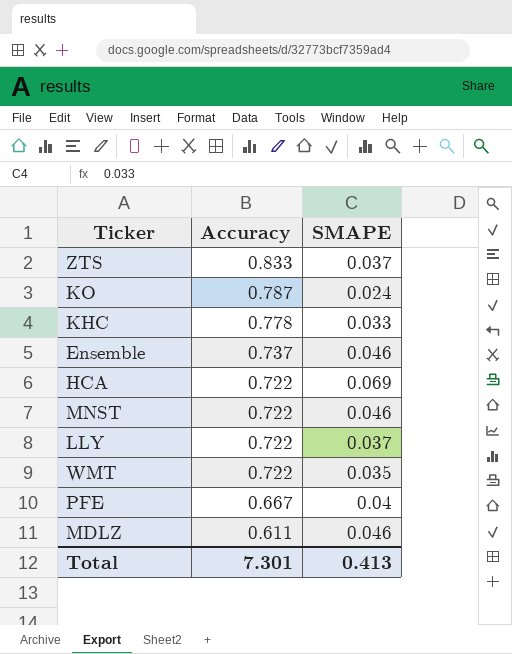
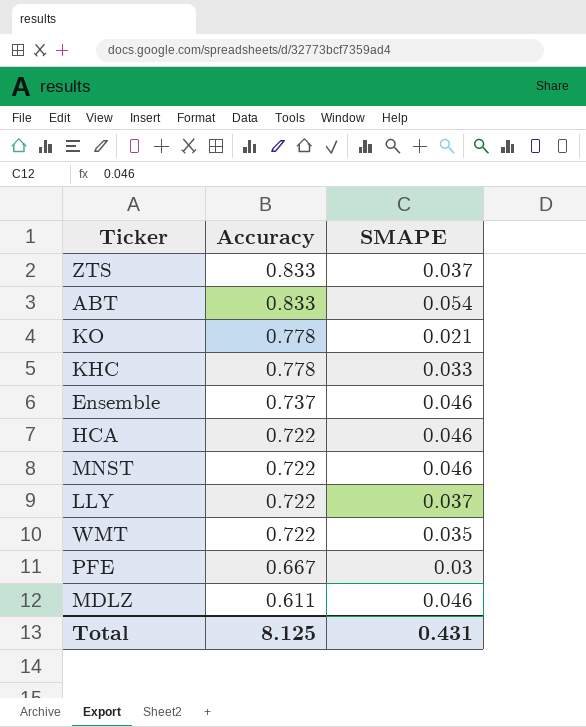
row ABT: none -> 0.833 | 0.054
KO | Accuracy: 0.787 -> 0.778
KO | SMAPE: 0.024 -> 0.021
HCA | SMAPE: 0.069 -> 0.046
PFE | SMAPE: 0.04 -> 0.03
Total | Accuracy: 7.301 -> 8.125
Total | SMAPE: 0.413 -> 0.431

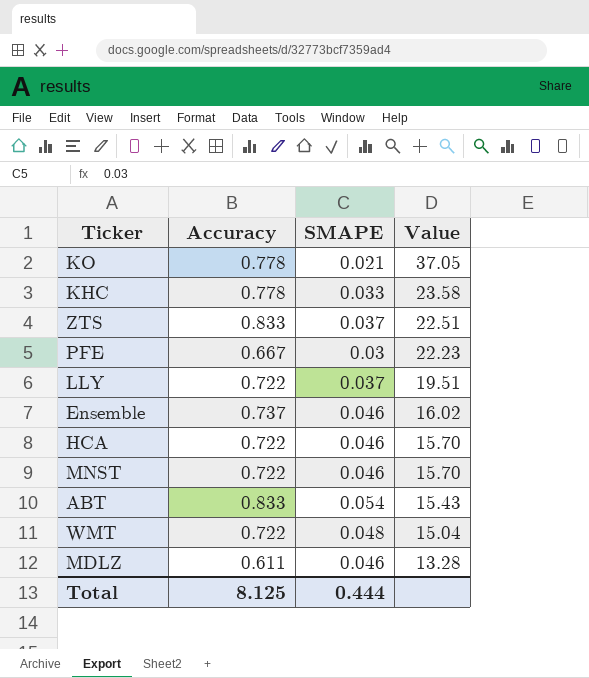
row order: Accuracy descending -> Value descending
column Value | formula: none -> [Accuracy] / [SMAPE]
WMT | SMAPE: 0.035 -> 0.048
Total | SMAPE: 0.431 -> 0.444

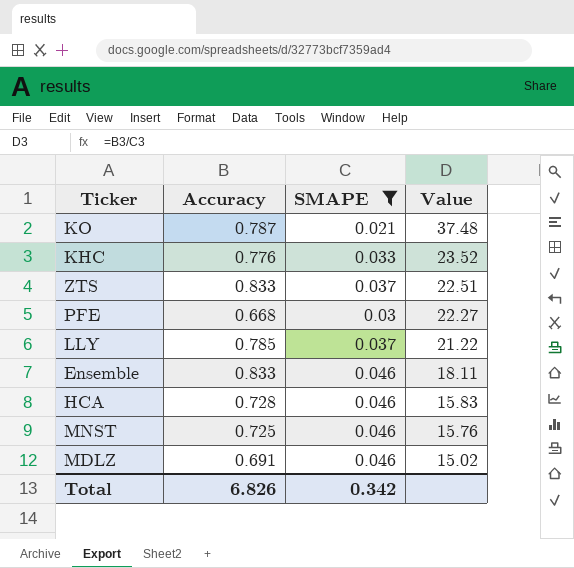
filter: none -> SMAPE <= 0.046
KO | Accuracy: 0.778 -> 0.787
KO | Value: 37.05 -> 37.48
KHC | Accuracy: 0.778 -> 0.776
KHC | Value: 23.58 -> 23.52
PFE | Accuracy: 0.667 -> 0.668
PFE | Value: 22.23 -> 22.27
LLY | Accuracy: 0.722 -> 0.785
LLY | Value: 19.51 -> 21.22
Ensemble | Accuracy: 0.737 -> 0.833
Ensemble | Value: 16.02 -> 18.11
HCA | Accuracy: 0.722 -> 0.728
HCA | Value: 15.70 -> 15.83
MNST | Accuracy: 0.722 -> 0.725
MNST | Value: 15.70 -> 15.76
MDLZ | Accuracy: 0.611 -> 0.691
MDLZ | Value: 13.28 -> 15.02
Total | Accuracy: 8.125 -> 6.826
Total | SMAPE: 0.444 -> 0.342

